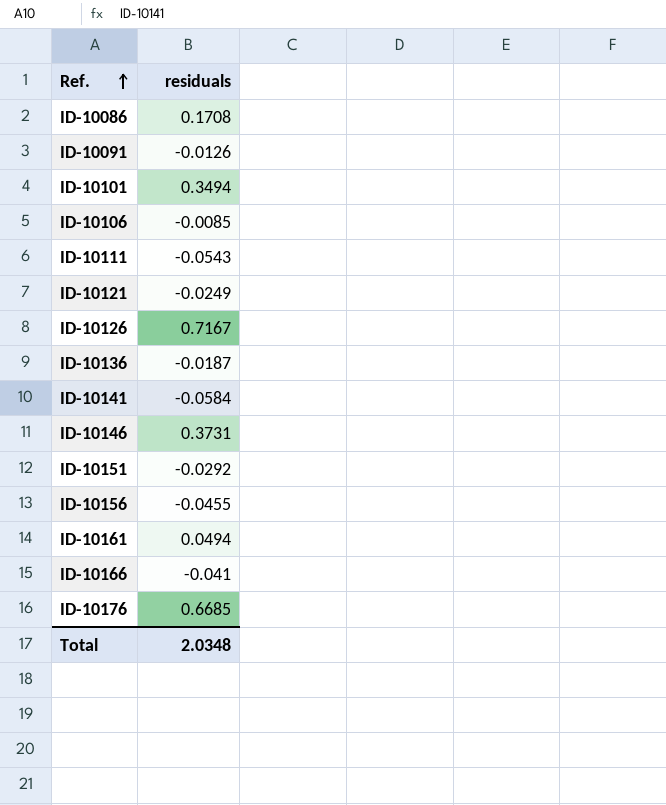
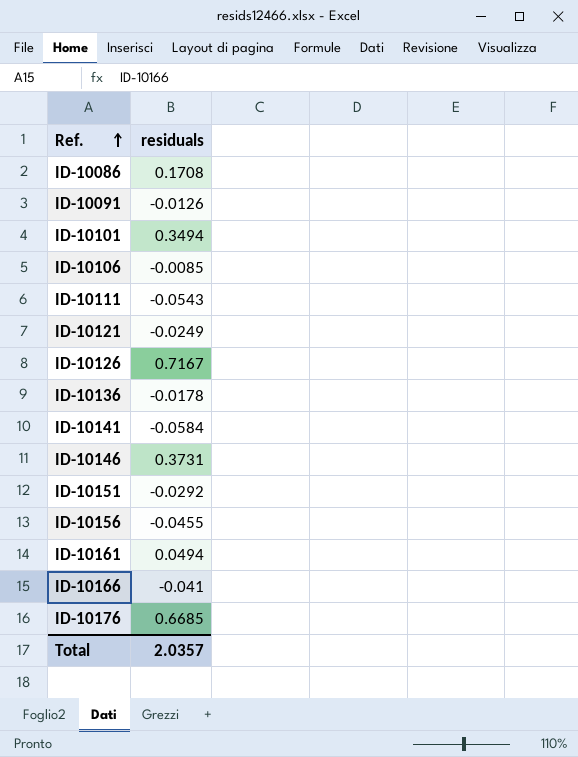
ID-10136 | residuals: -0.0187 -> -0.0178
Total | residuals: 2.0348 -> 2.0357

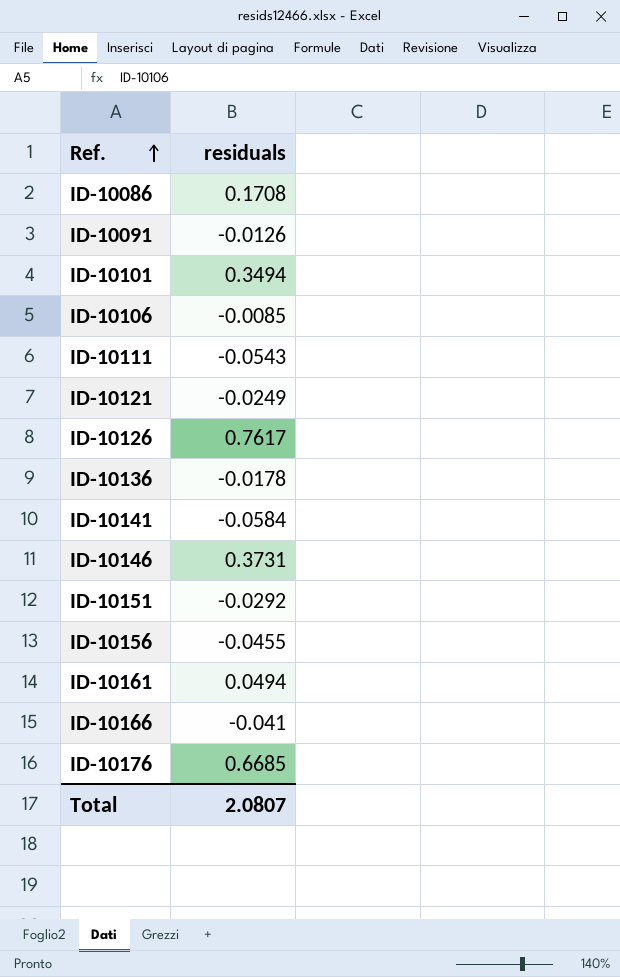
ID-10126 | residuals: 0.7167 -> 0.7617
Total | residuals: 2.0357 -> 2.0807

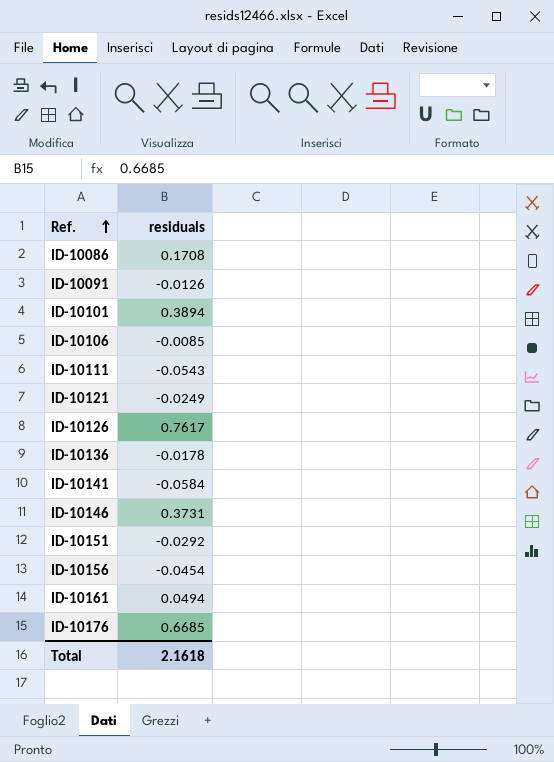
row ID-10166: -0.041 -> none
ID-10101 | residuals: 0.3494 -> 0.3894
ID-10156 | residuals: -0.0455 -> -0.0454
Total | residuals: 2.0807 -> 2.1618

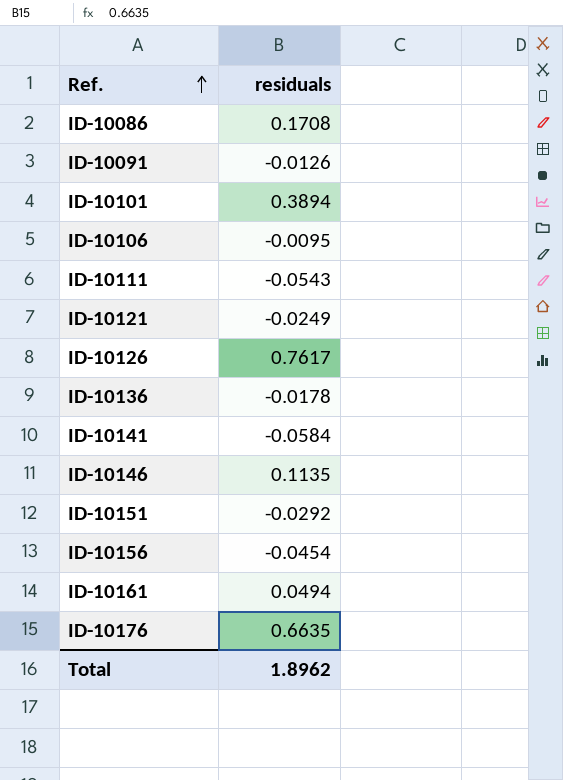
ID-10106 | residuals: -0.0085 -> -0.0095
ID-10146 | residuals: 0.3731 -> 0.1135
ID-10176 | residuals: 0.6685 -> 0.6635
Total | residuals: 2.1618 -> 1.8962

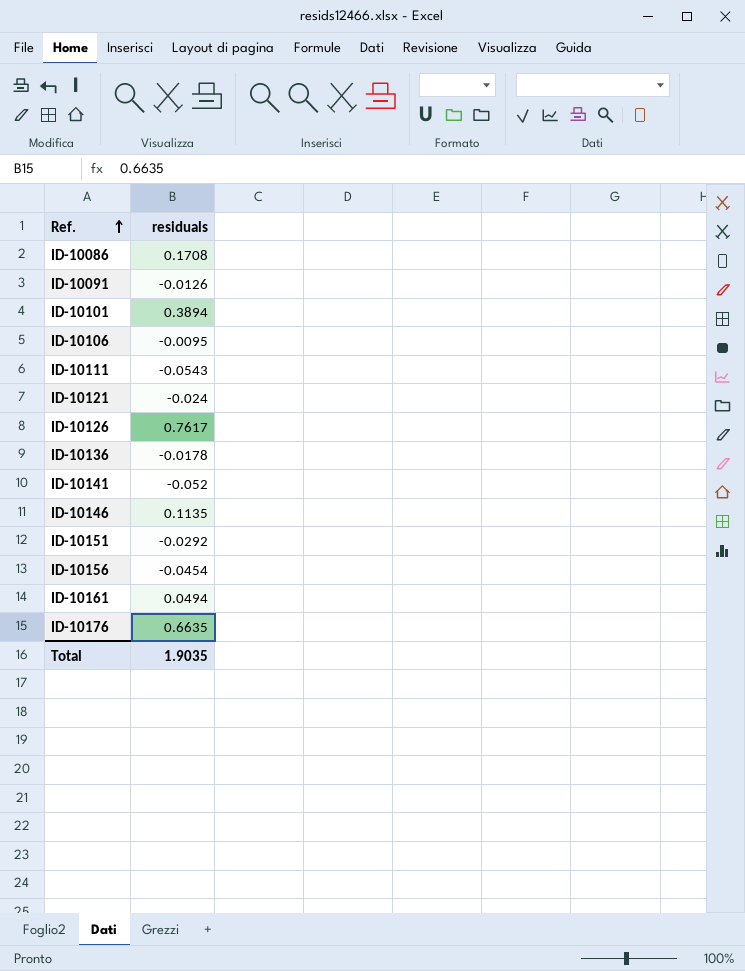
ID-10121 | residuals: -0.0249 -> -0.024
ID-10141 | residuals: -0.0584 -> -0.052
Total | residuals: 1.8962 -> 1.9035

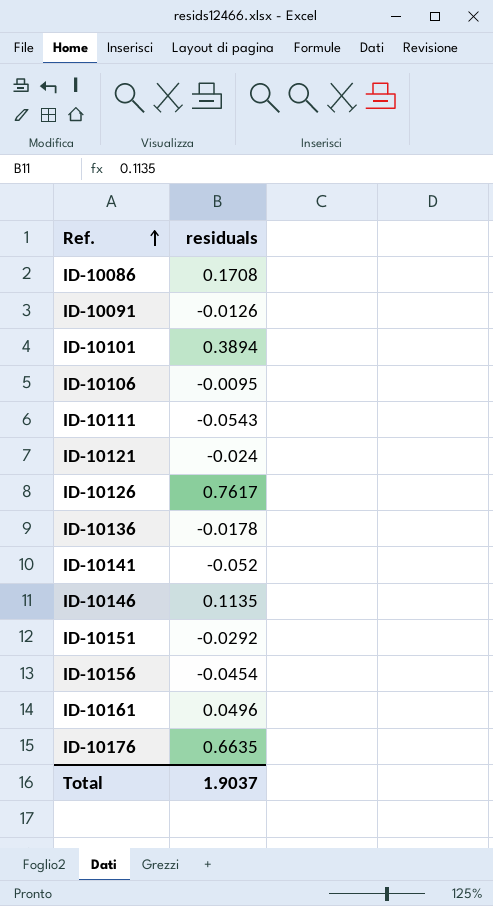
ID-10161 | residuals: 0.0494 -> 0.0496
Total | residuals: 1.9035 -> 1.9037

